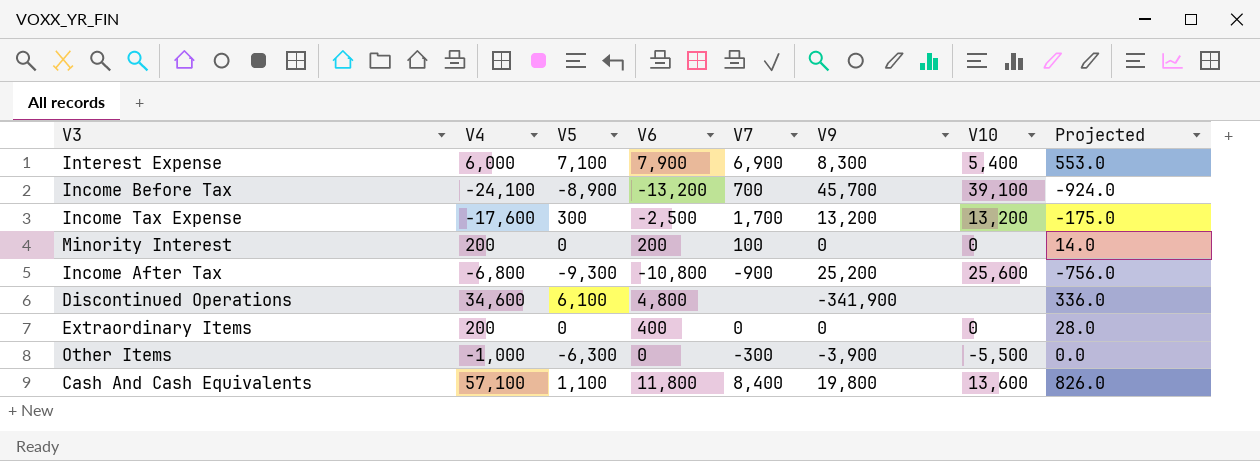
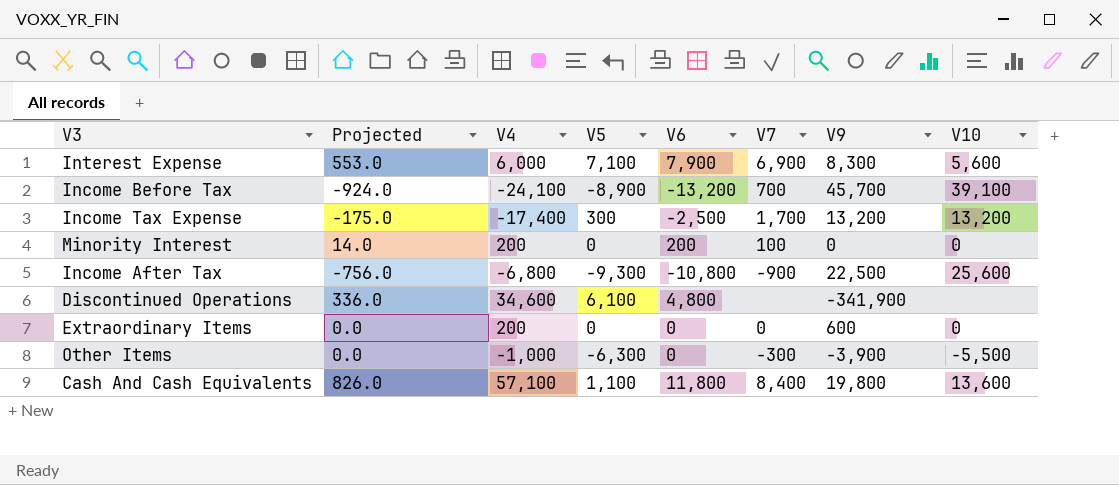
column Projected | position: 8 -> 2
Interest Expense | V10: 5,400 -> 5,600
Income Tax Expense | V4: -17,600 -> -17,400
Income After Tax | V9: 25,200 -> 22,500
Extraordinary Items | Projected: 28.0 -> 0.0
Extraordinary Items | V6: 400 -> 0
Extraordinary Items | V9: 0 -> 600

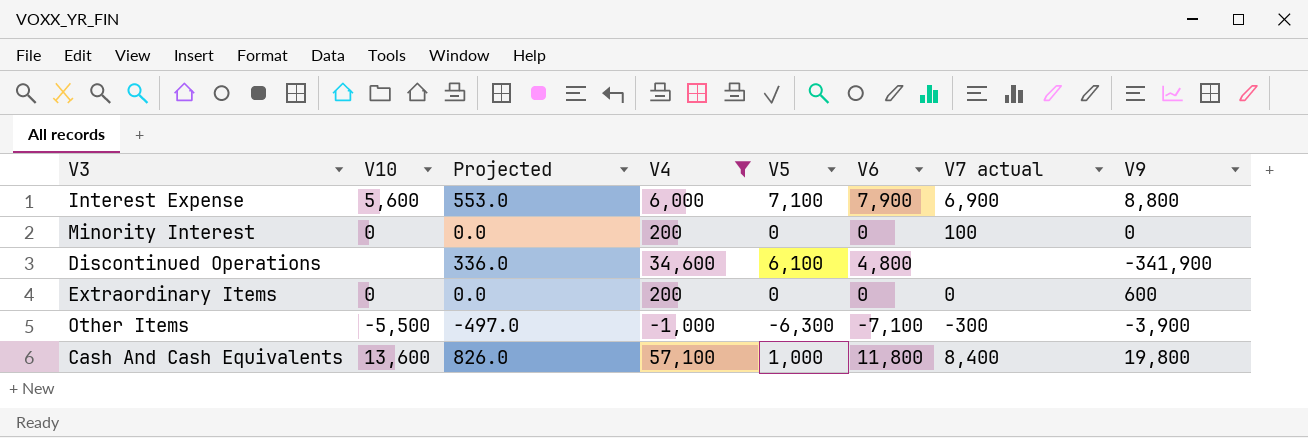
filter: none -> V4 >= -1,000
column V10 | position: 8 -> 2
column name: V7 -> V7 actual
Interest Expense | V9: 8,300 -> 8,800
Minority Interest | Projected: 14.0 -> 0.0
Minority Interest | V6: 200 -> 0
Other Items | Projected: 0.0 -> -497.0
Other Items | V6: 0 -> -7,100
Cash And Cash Equivalents | V5: 1,100 -> 1,000

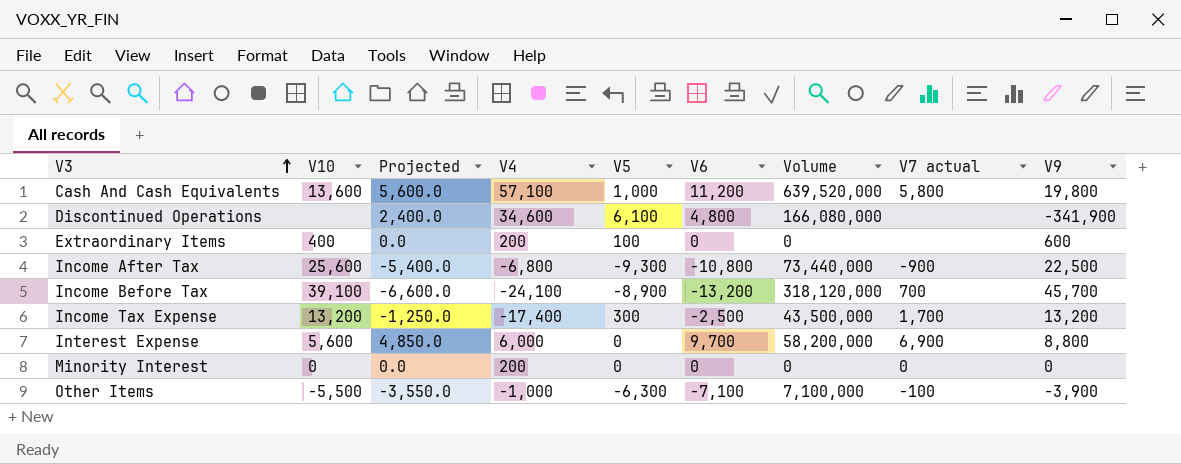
filter: V4 >= -1,000 -> none
row order: none -> V3 ascending
column Projected | formula: [V6] * 0.07 -> [V6] * 0.5
column Volume | formula: none -> [V4] * [V6]
Cash And Cash Equivalents | V6: 11,800 -> 11,200
Cash And Cash Equivalents | V7 actual: 8,400 -> 5,800
Extraordinary Items | V10: 0 -> 400
Extraordinary Items | V5: 0 -> 100
Extraordinary Items | V7 actual: 0 -> none
Interest Expense | V5: 7,100 -> 0
Interest Expense | V6: 7,900 -> 9,700
Minority Interest | V7 actual: 100 -> 0
Other Items | V7 actual: -300 -> -100

